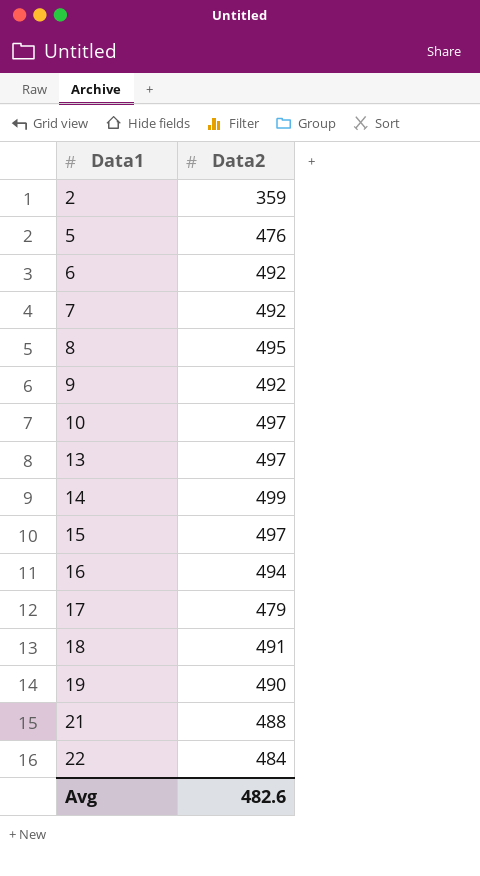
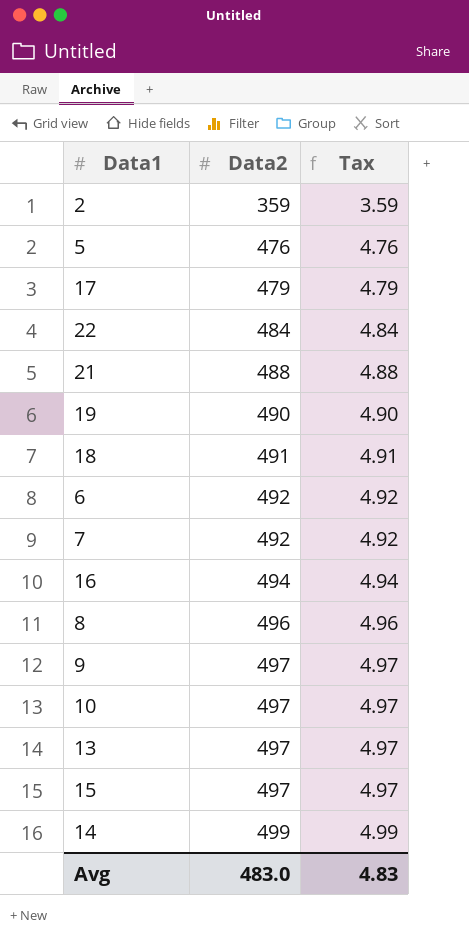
row order: Data1 ascending -> Data2 ascending
column Tax | formula: none -> [Data2] * 0.01
8 | Data2: 495 -> 496
9 | Data2: 492 -> 497
Avg | Data2: 482.6 -> 483.0

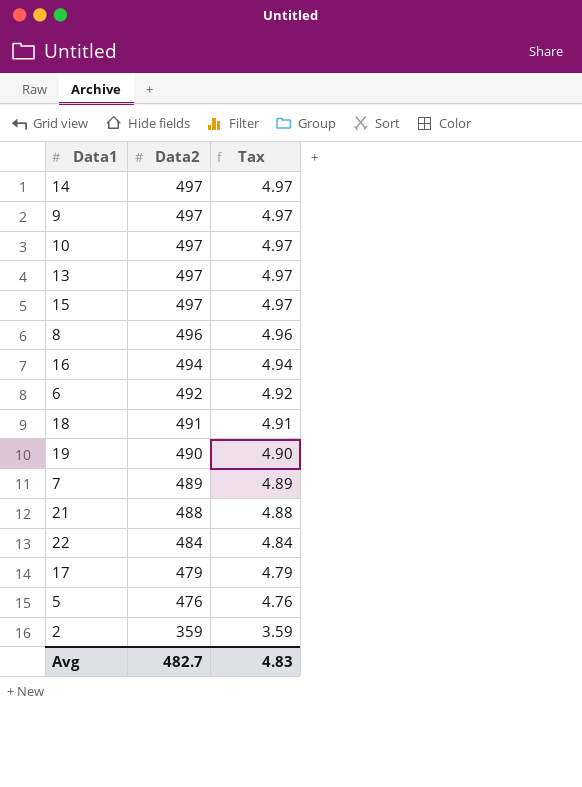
row order: Data2 ascending -> Data2 descending
14 | Data2: 499 -> 497
14 | Tax: 4.99 -> 4.97
7 | Data2: 492 -> 489
7 | Tax: 4.92 -> 4.89
Avg | Data2: 483.0 -> 482.7

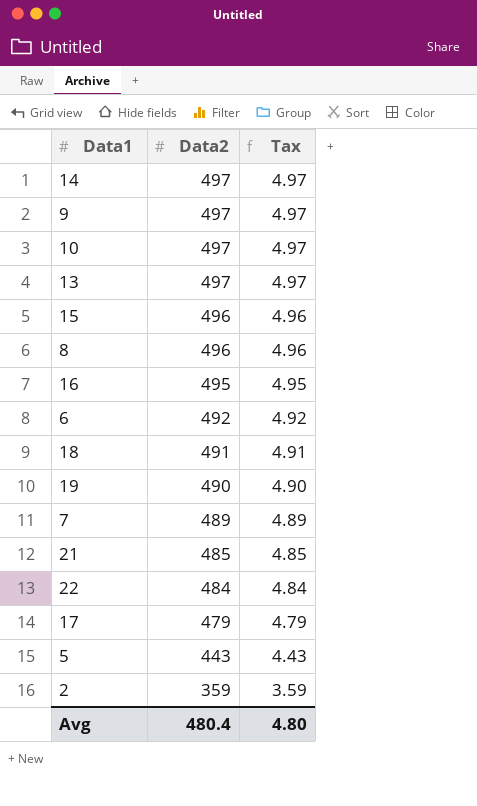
15 | Data2: 497 -> 496
15 | Tax: 4.97 -> 4.96
16 | Data2: 494 -> 495
16 | Tax: 4.94 -> 4.95
21 | Data2: 488 -> 485
21 | Tax: 4.88 -> 4.85
5 | Data2: 476 -> 443
5 | Tax: 4.76 -> 4.43
Avg | Data2: 482.7 -> 480.4
Avg | Tax: 4.83 -> 4.80

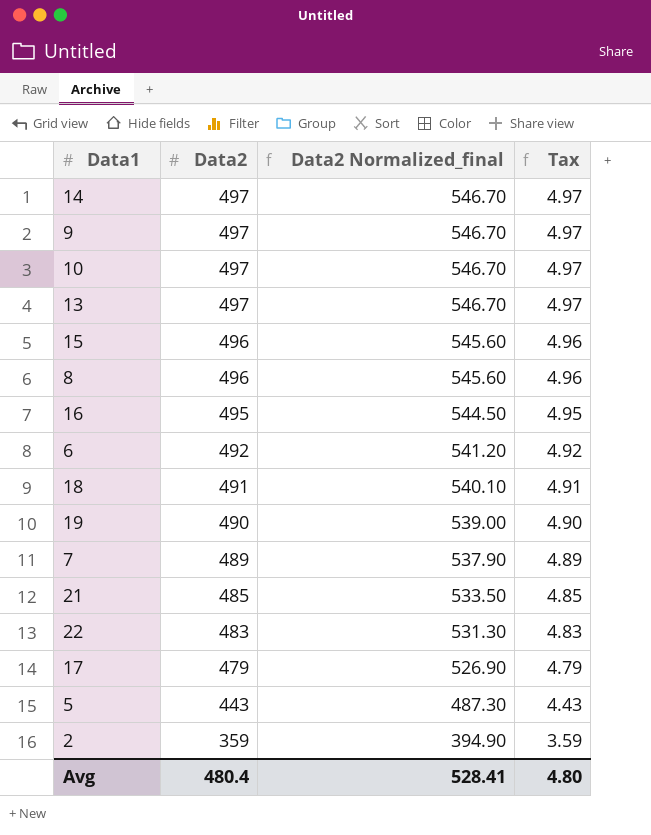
column Data2 Normalized_final | formula: none -> [Data2] * 1.1
22 | Data2: 484 -> 483
22 | Tax: 4.84 -> 4.83

